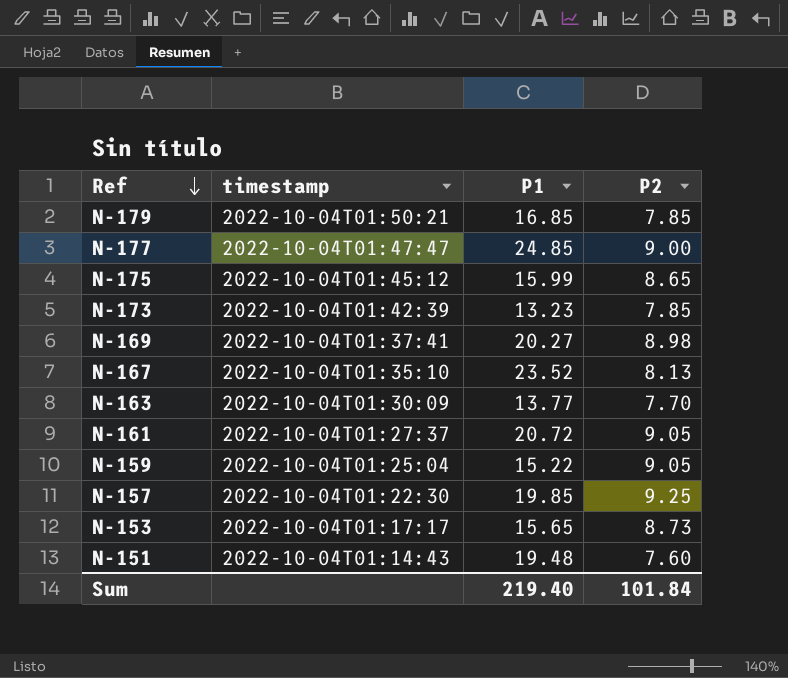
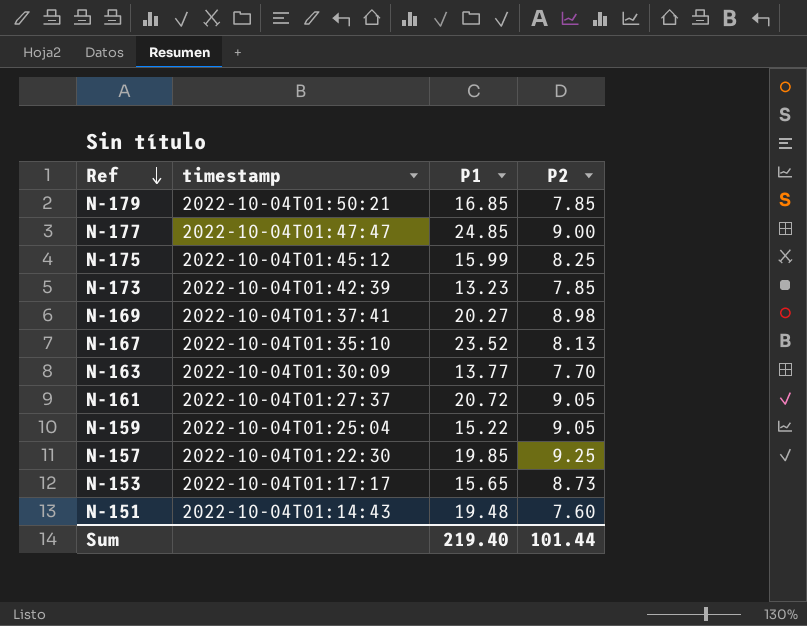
N-175 | P2: 8.65 -> 8.25
Sum | P2: 101.84 -> 101.44

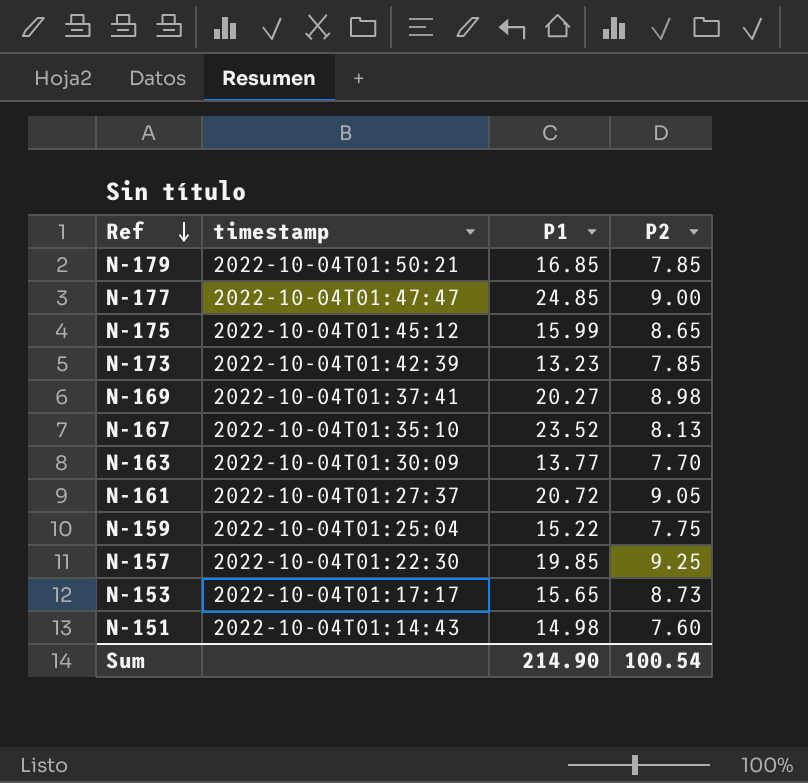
N-175 | P2: 8.25 -> 8.65
N-159 | P2: 9.05 -> 7.75
N-151 | P1: 19.48 -> 14.98
Sum | P1: 219.40 -> 214.90
Sum | P2: 101.44 -> 100.54

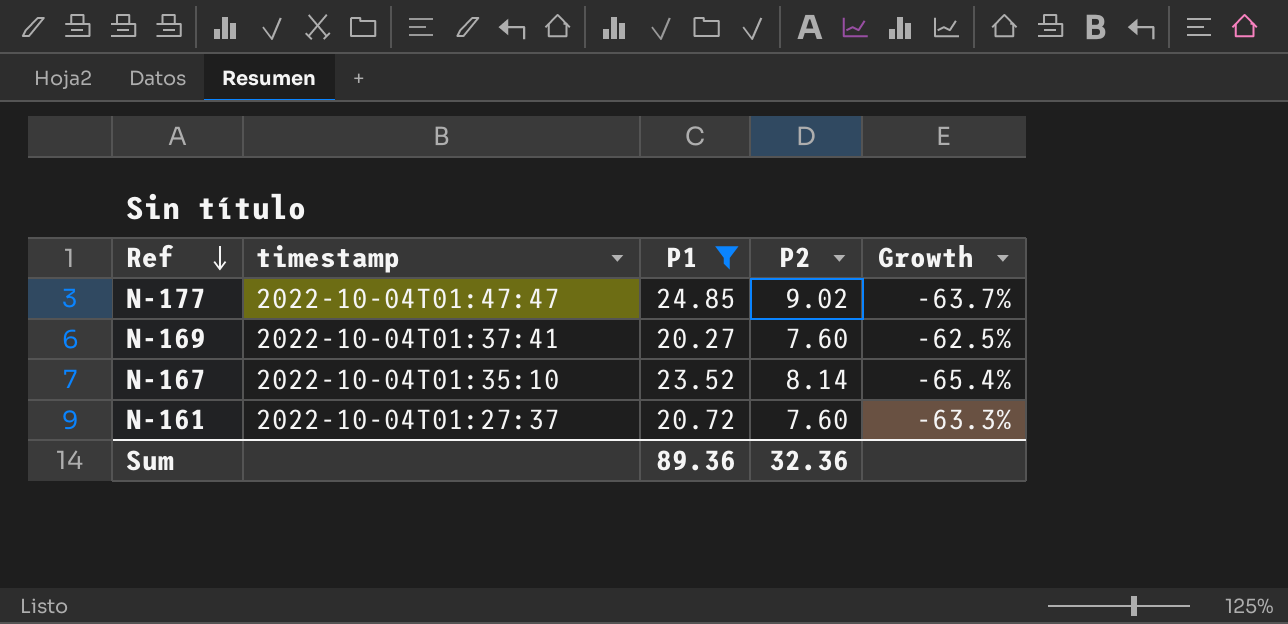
filter: none -> P1 >= 20.27
column Growth | formula: none -> ([P2] - [P1]) / [P1]
N-177 | P2: 9.00 -> 9.02
N-169 | P2: 8.98 -> 7.60
N-167 | P2: 8.13 -> 8.14
N-161 | P2: 9.05 -> 7.60
Sum | P1: 214.90 -> 89.36
Sum | P2: 100.54 -> 32.36

